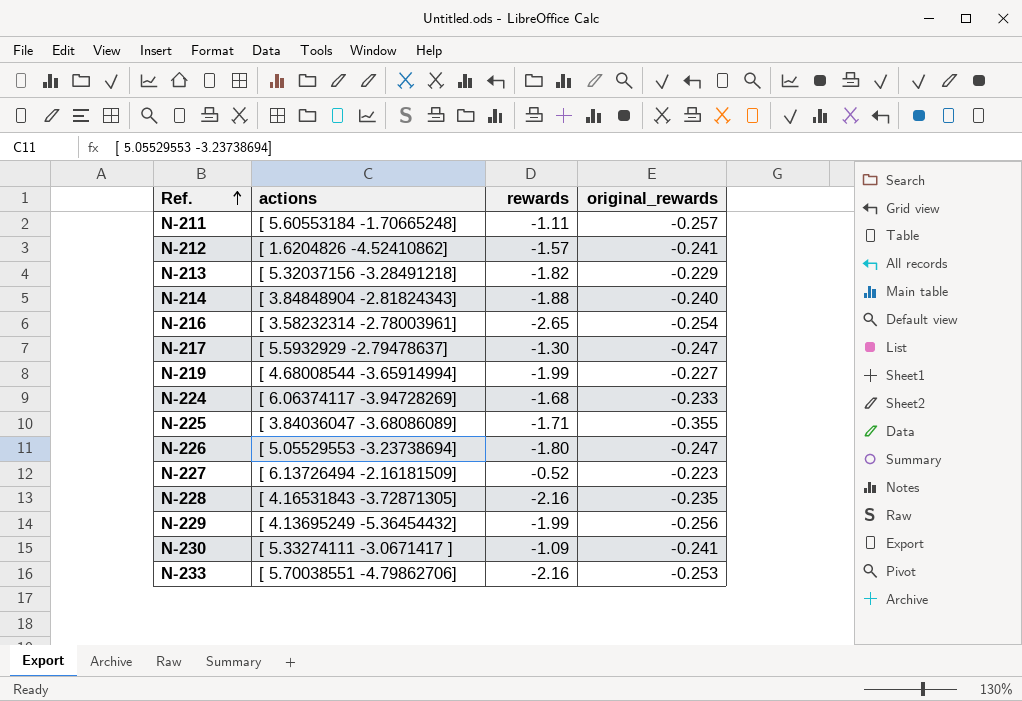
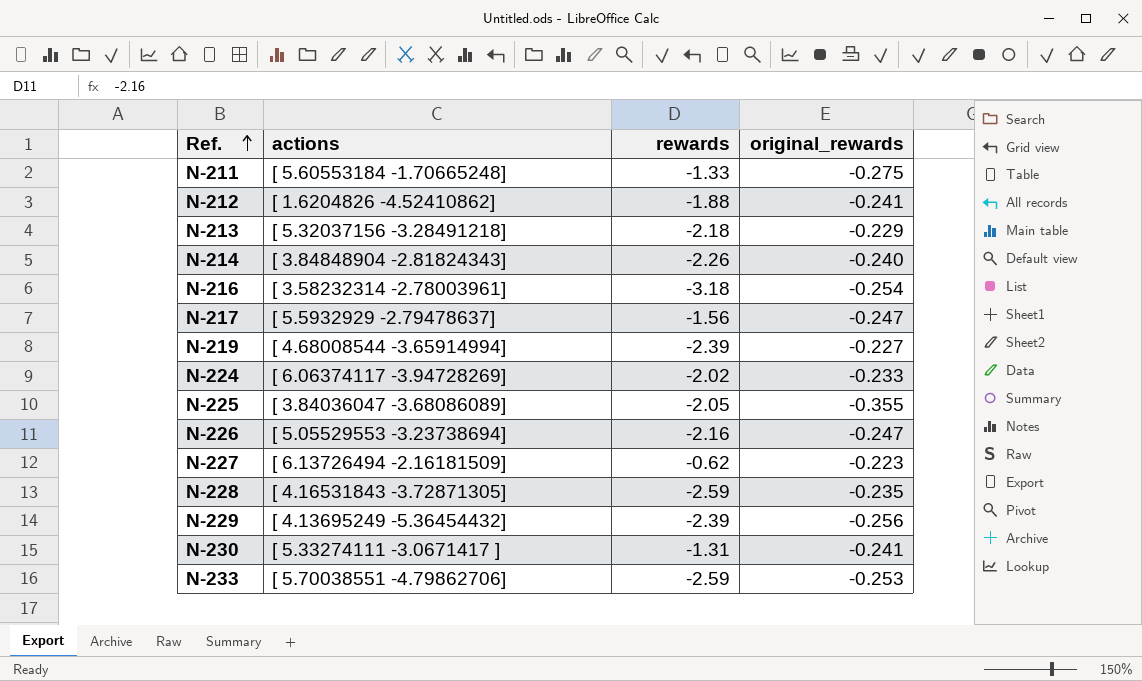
N-211 | rewards: -1.11 -> -1.33
N-211 | original_rewards: -0.257 -> -0.275
N-212 | rewards: -1.57 -> -1.88
N-213 | rewards: -1.82 -> -2.18
N-214 | rewards: -1.88 -> -2.26
N-216 | rewards: -2.65 -> -3.18
N-217 | rewards: -1.30 -> -1.56
N-219 | rewards: -1.99 -> -2.39
N-224 | rewards: -1.68 -> -2.02
N-225 | rewards: -1.71 -> -2.05
N-226 | rewards: -1.80 -> -2.16
N-227 | rewards: -0.52 -> -0.62
N-228 | rewards: -2.16 -> -2.59
N-229 | rewards: -1.99 -> -2.39
N-230 | rewards: -1.09 -> -1.31
N-233 | rewards: -2.16 -> -2.59

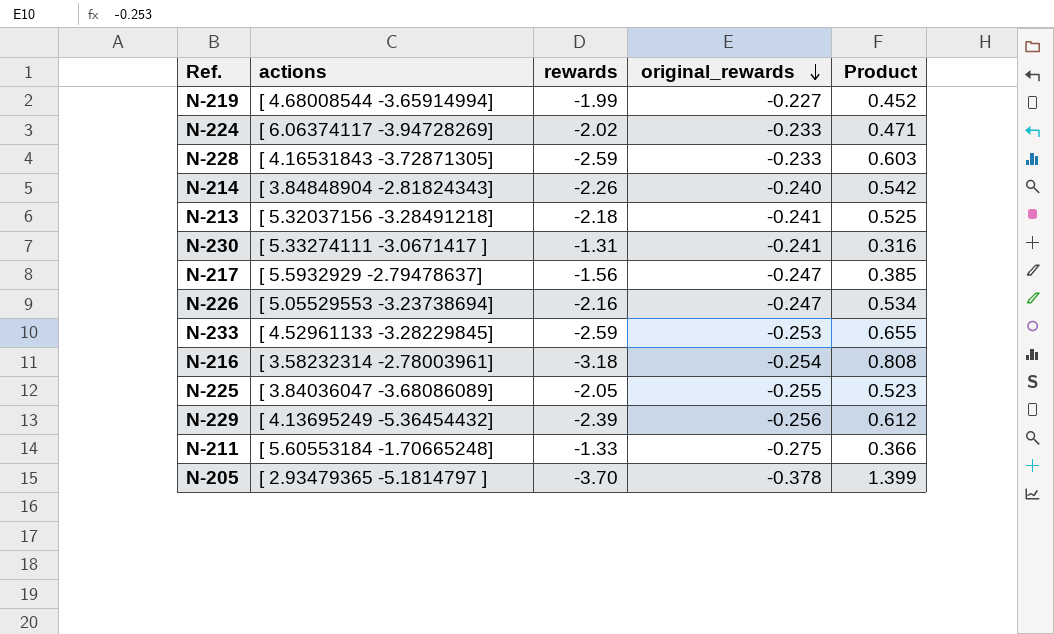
row order: Ref. ascending -> original_rewards descending
column Product | formula: none -> [rewards] * [original_rewards]
row N-212: [ 1.6204826 -4.52410862] | -1.88 | -0.241 -> none
row N-227: [ 6.13726494 -2.16181509] | -0.62 | -0.223 -> none
N-219 | rewards: -2.39 -> -1.99
N-228 | original_rewards: -0.235 -> -0.233
N-213 | original_rewards: -0.229 -> -0.241
N-233 | actions: [ 5.70038551 -4.79862706] -> [ 4.52961133 -3.28229845]
N-225 | original_rewards: -0.355 -> -0.255
row N-205: none -> [ 2.93479365 -5.1814797 ] | -3.70 | -0.378 | 1.399

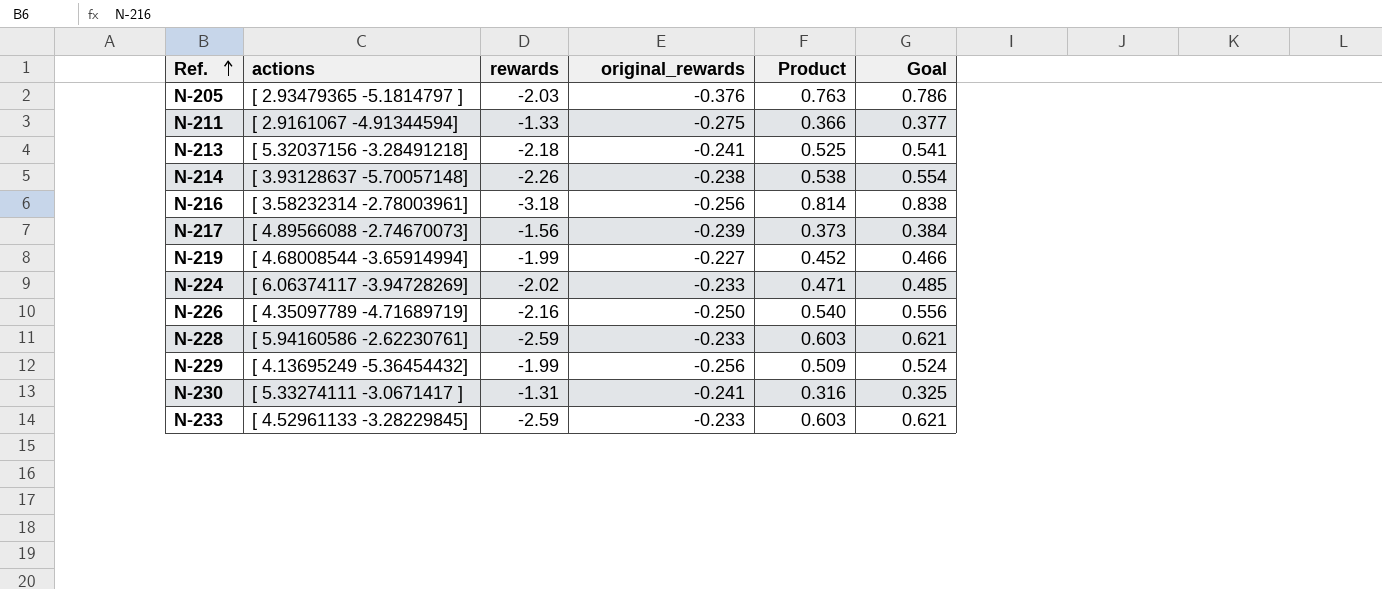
row order: original_rewards descending -> Ref. ascending
column Goal | formula: none -> [Product] * 1.03
row N-225: [ 3.84036047 -3.68086089] | -2.05 | -0.255 | 0.523 -> none
N-205 | rewards: -3.70 -> -2.03
N-205 | original_rewards: -0.378 -> -0.376
N-205 | Product: 1.399 -> 0.763
N-211 | actions: [ 5.60553184 -1.70665248] -> [ 2.9161067 -4.91344594]
N-214 | actions: [ 3.84848904 -2.81824343] -> [ 3.93128637 -5.70057148]
N-214 | original_rewards: -0.240 -> -0.238
N-214 | Product: 0.542 -> 0.538
N-216 | original_rewards: -0.254 -> -0.256
N-216 | Product: 0.808 -> 0.814
N-217 | actions: [ 5.5932929 -2.79478637] -> [ 4.89566088 -2.74670073]
N-217 | original_rewards: -0.247 -> -0.239
N-217 | Product: 0.385 -> 0.373
N-226 | actions: [ 5.05529553 -3.23738694] -> [ 4.35097789 -4.71689719]
N-226 | original_rewards: -0.247 -> -0.250
N-226 | Product: 0.534 -> 0.540
N-228 | actions: [ 4.16531843 -3.72871305] -> [ 5.94160586 -2.62230761]
N-229 | rewards: -2.39 -> -1.99
N-229 | Product: 0.612 -> 0.509
N-233 | original_rewards: -0.253 -> -0.233
N-233 | Product: 0.655 -> 0.603

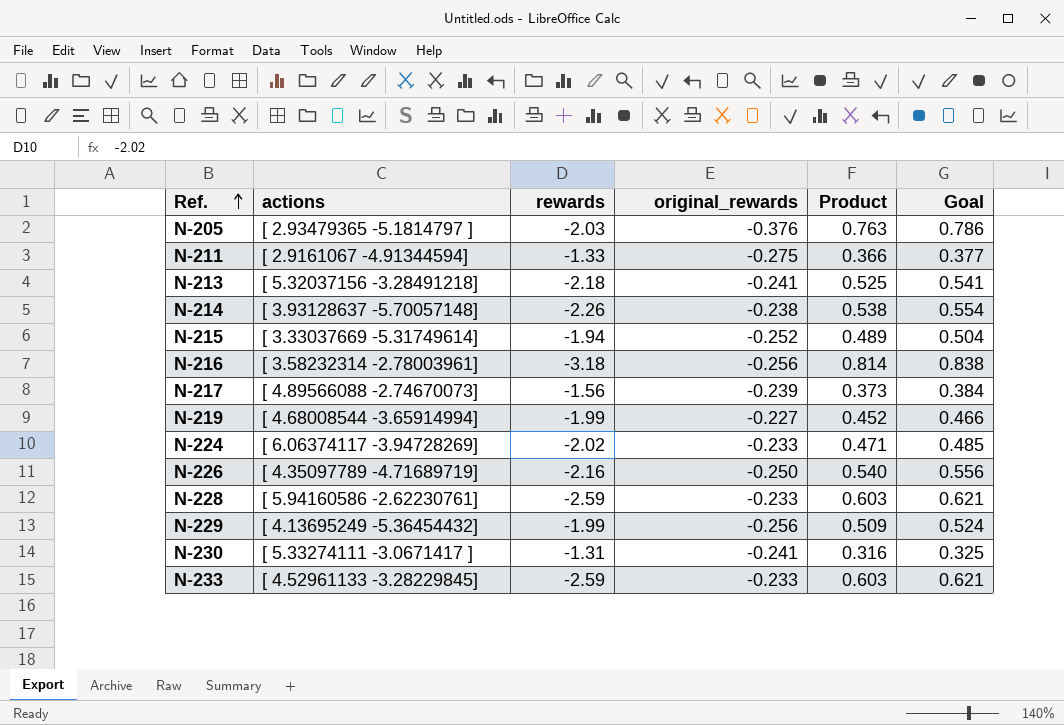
row N-215: none -> [ 3.33037669 -5.31749614] | -1.94 | -0.252 | 0.489 | 0.504

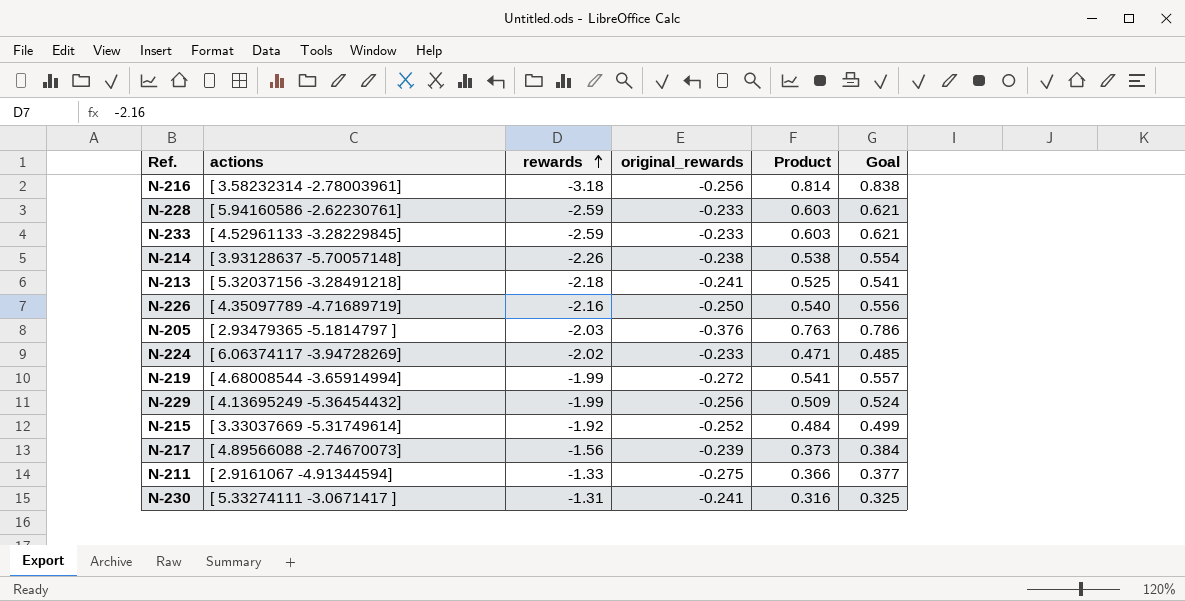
row order: Ref. ascending -> rewards ascending
N-219 | original_rewards: -0.227 -> -0.272
N-219 | Product: 0.452 -> 0.541
N-219 | Goal: 0.466 -> 0.557
N-215 | rewards: -1.94 -> -1.92
N-215 | Product: 0.489 -> 0.484
N-215 | Goal: 0.504 -> 0.499

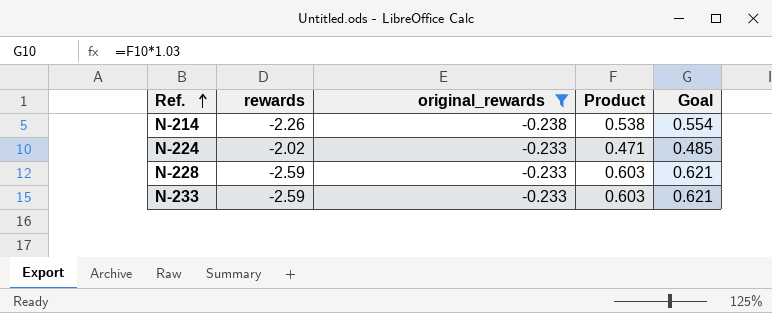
filter: none -> original_rewards >= -0.238
row order: rewards ascending -> Ref. ascending
column actions | position: 2 -> none

